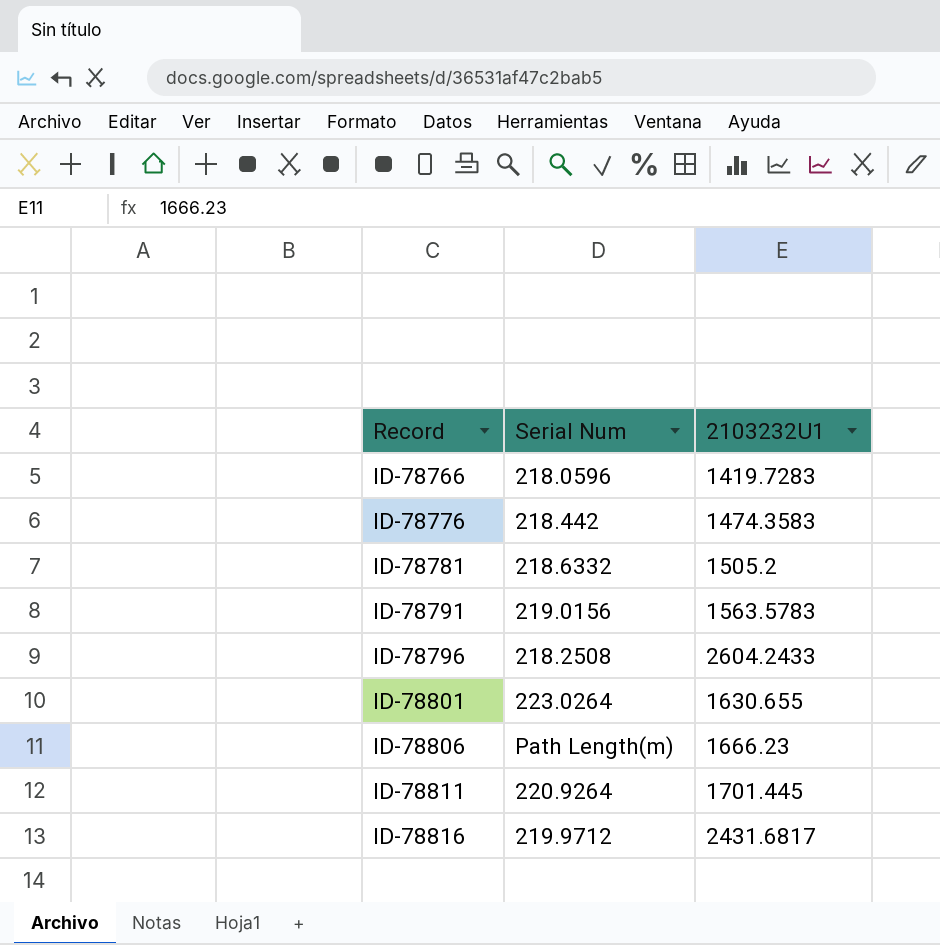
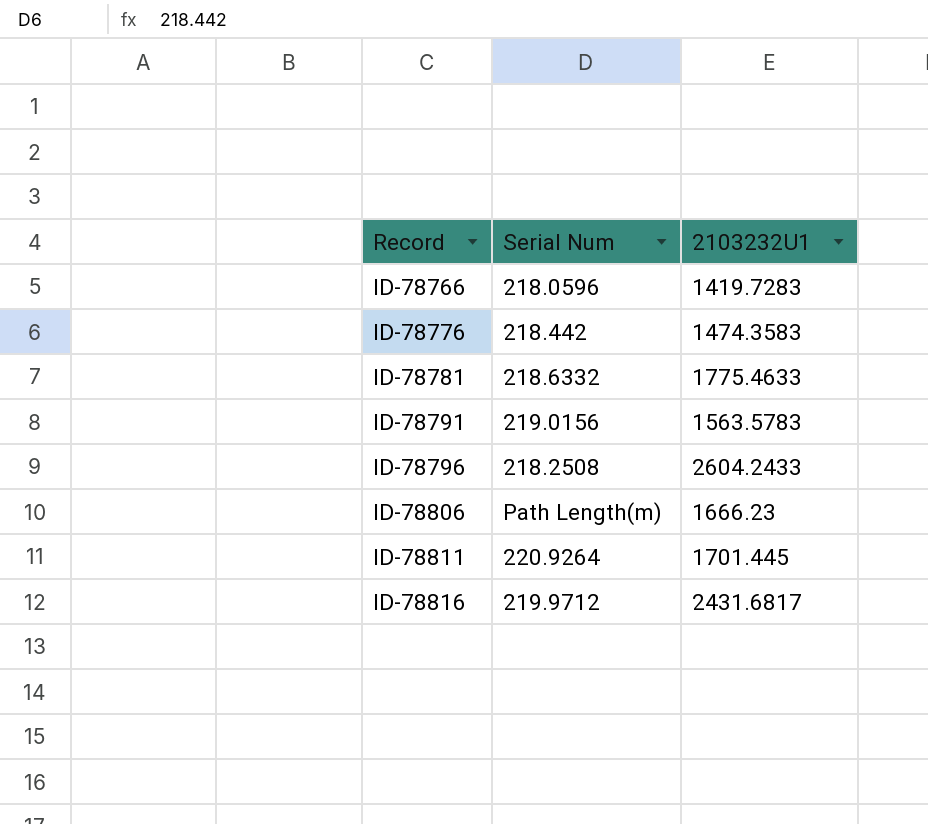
row ID-78801: 223.0264 | 1630.655 -> none
ID-78781 | 2103232U1: 1505.2 -> 1775.4633

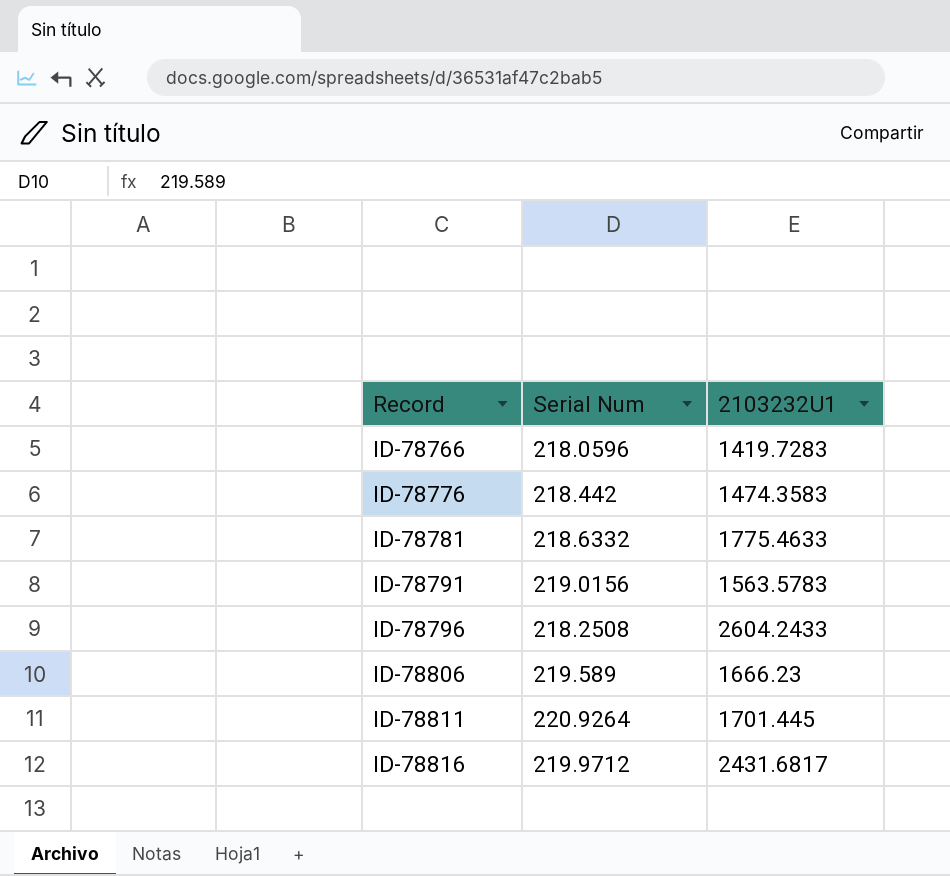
ID-78806 | Serial Num: Path Length(m) -> 219.589

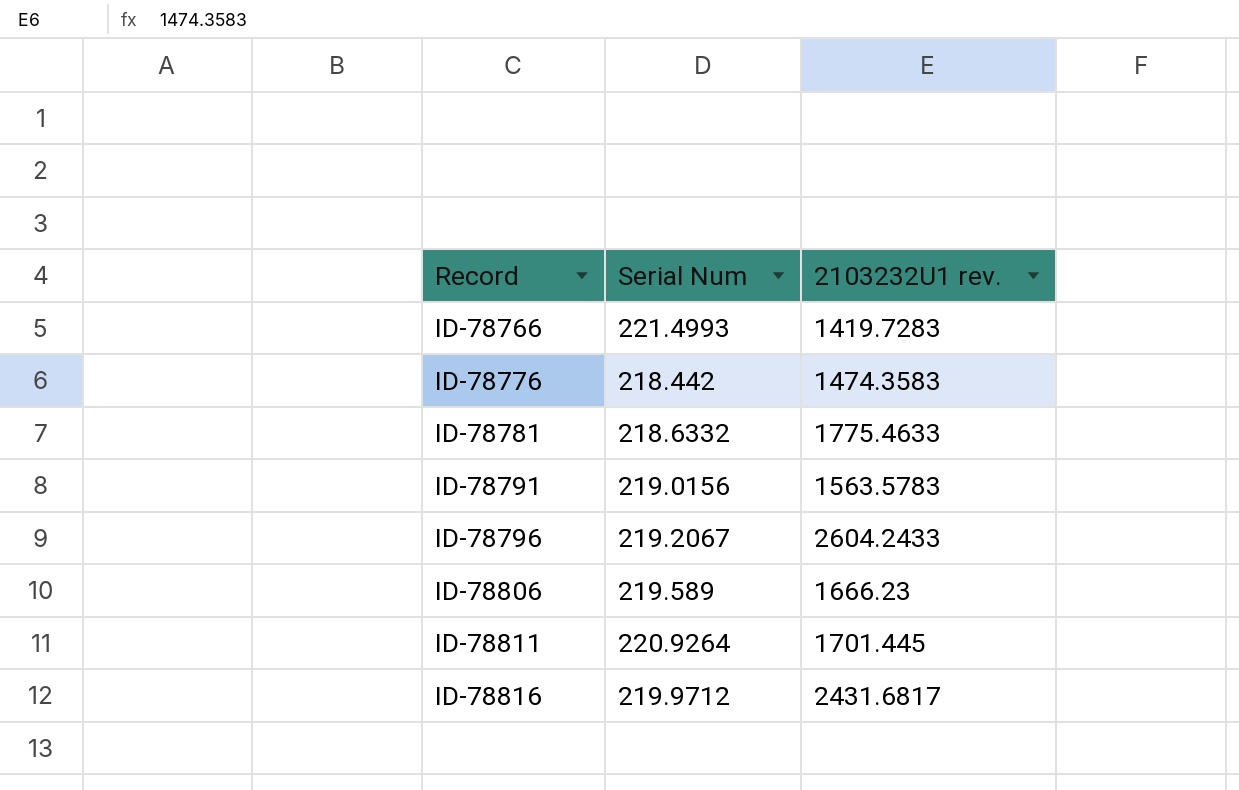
column name: 2103232U1 -> 2103232U1 rev.
ID-78766 | Serial Num: 218.0596 -> 221.4993
ID-78796 | Serial Num: 218.2508 -> 219.2067

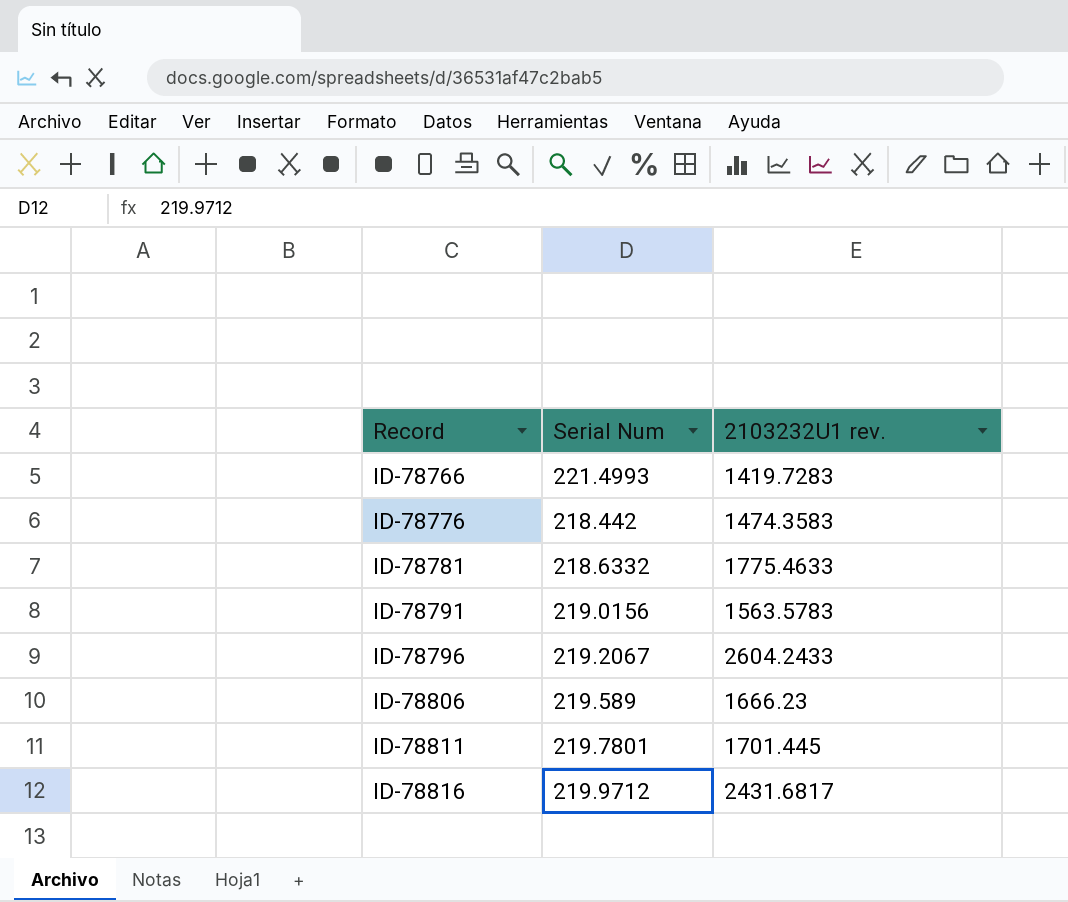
ID-78811 | Serial Num: 220.9264 -> 219.7801

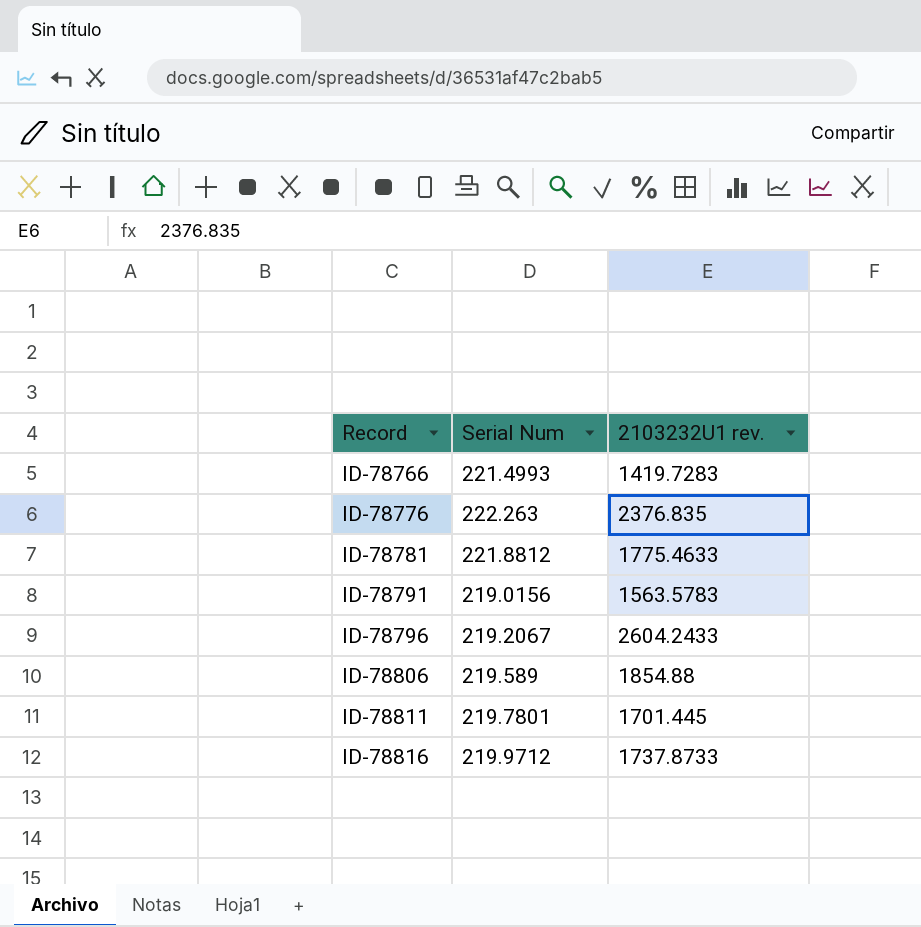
ID-78776 | Serial Num: 218.442 -> 222.263
ID-78776 | 2103232U1 rev.: 1474.3583 -> 2376.835
ID-78781 | Serial Num: 218.6332 -> 221.8812
ID-78806 | 2103232U1 rev.: 1666.23 -> 1854.88
ID-78816 | 2103232U1 rev.: 2431.6817 -> 1737.8733

